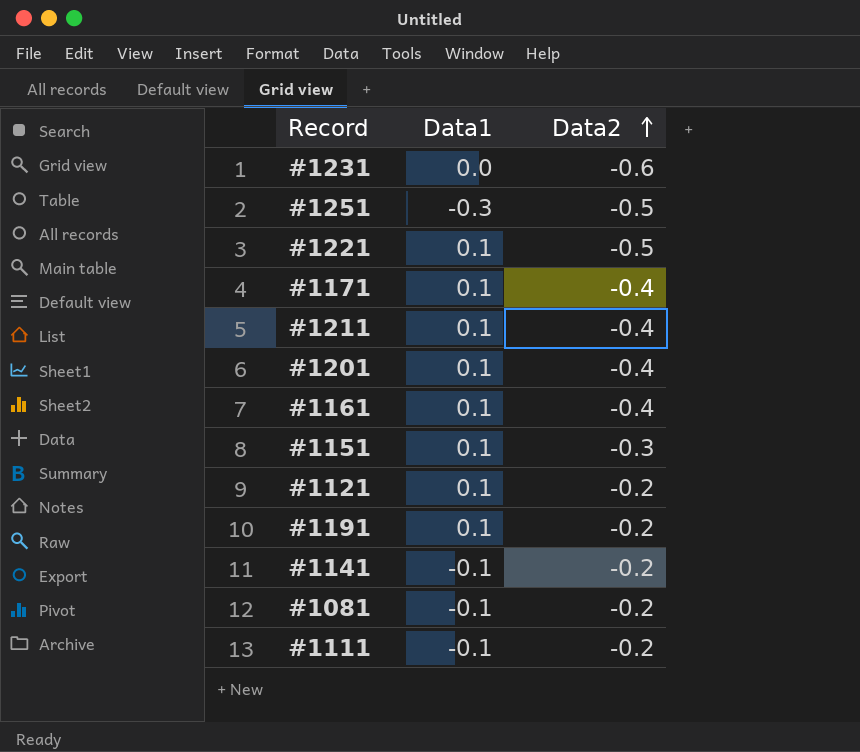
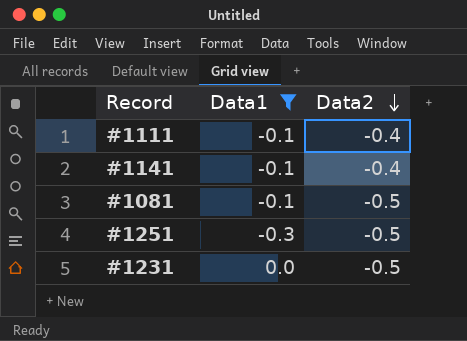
filter: none -> Data1 != 0.1
row order: Data2 ascending -> Data2 descending
#1111 | Data2: -0.2 -> -0.4
#1141 | Data2: -0.2 -> -0.4
#1081 | Data2: -0.2 -> -0.5
#1231 | Data2: -0.6 -> -0.5

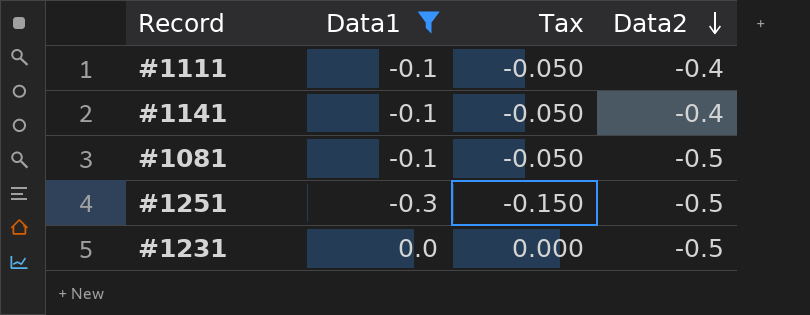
column Tax | formula: none -> [Data1] * 0.5

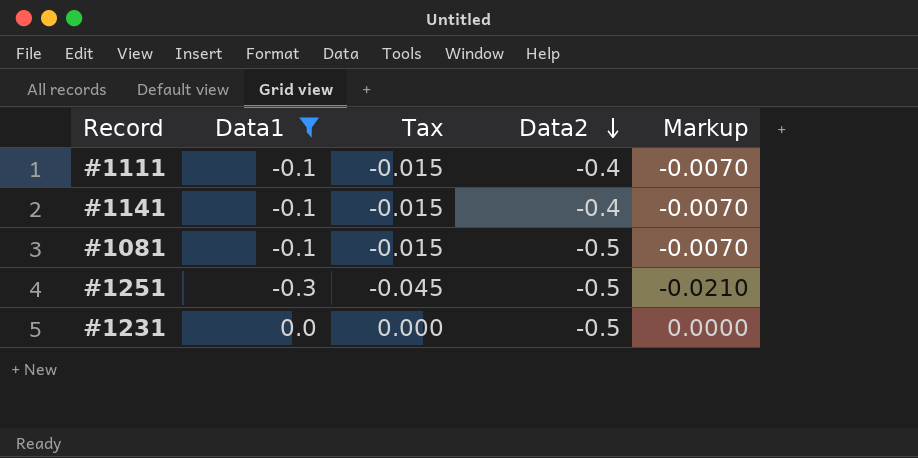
column Tax | formula: [Data1] * 0.5 -> [Data1] * 0.15
column Markup | formula: none -> [Data1] * 0.07

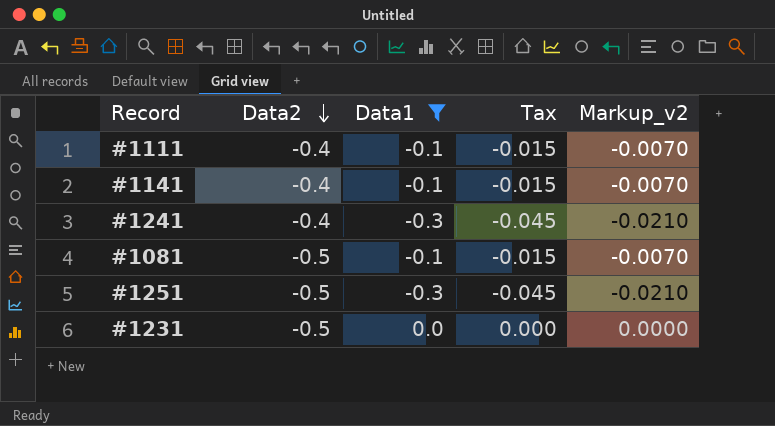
column Data2 | position: 4 -> 2
column name: Markup -> Markup_v2
row #1241: none -> -0.4 | -0.3 | -0.045 | -0.0210

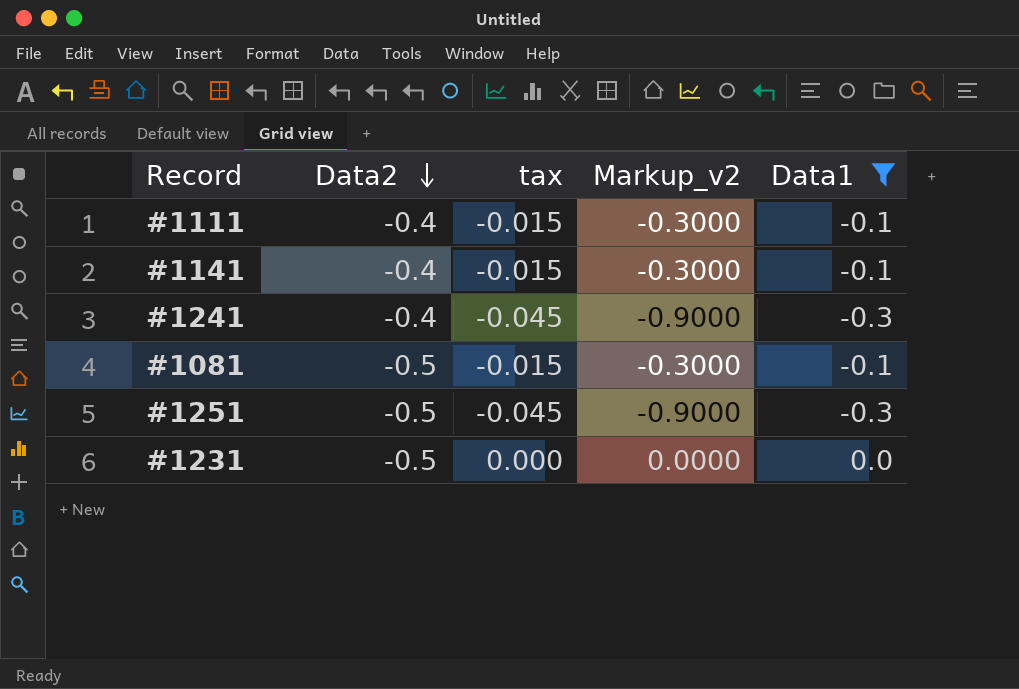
column name: Tax -> tax
column Markup_v2 | formula: [Data1] * 0.07 -> [Data1] * 3
column Data1 | position: 3 -> 5

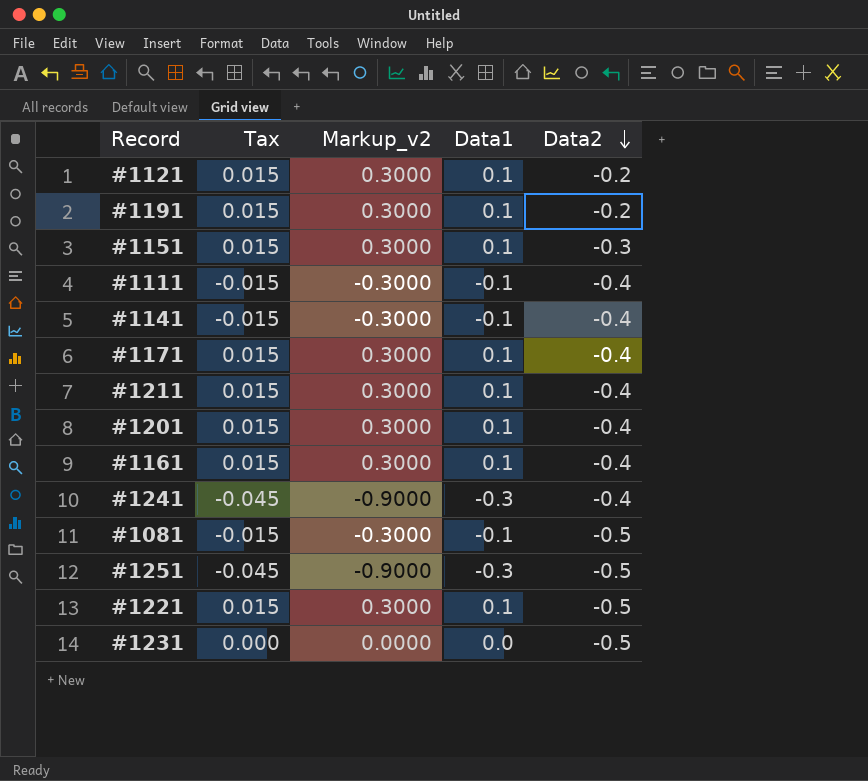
filter: Data1 != 0.1 -> none
column name: tax -> Tax
column Data2 | position: 2 -> 5

